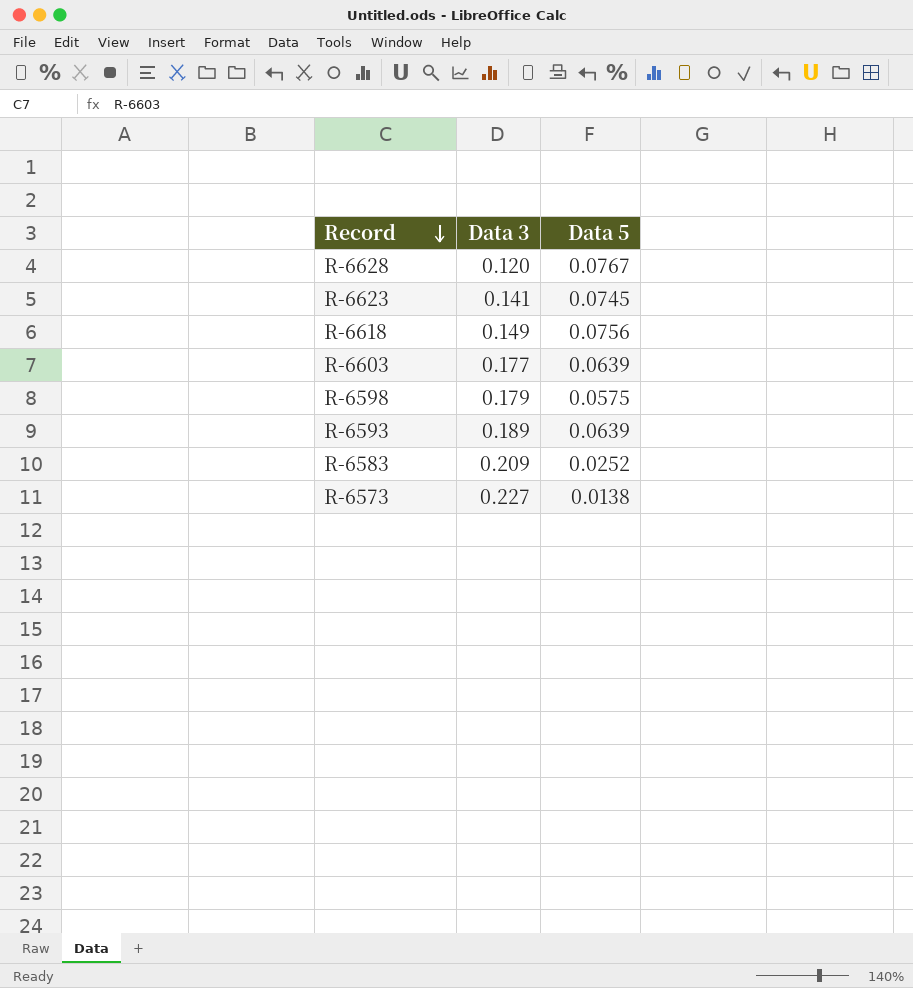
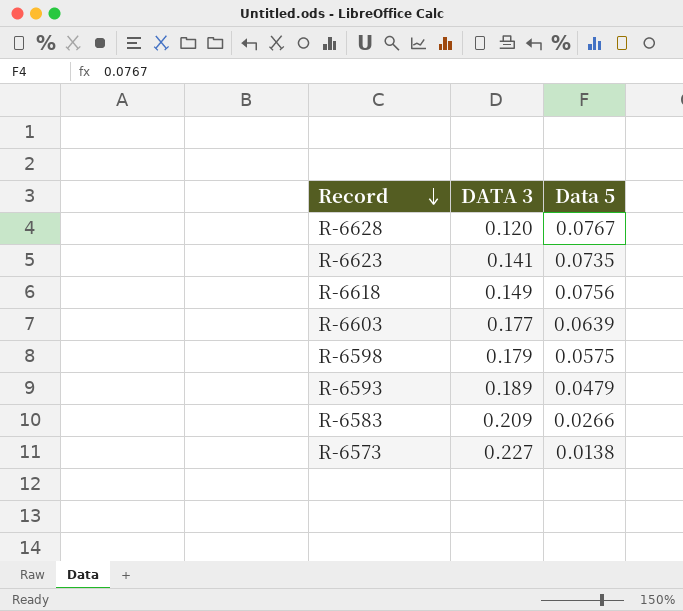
column name: Data 3 -> DATA 3
R-6623 | Data 5: 0.0745 -> 0.0735
R-6593 | Data 5: 0.0639 -> 0.0479
R-6583 | Data 5: 0.0252 -> 0.0266

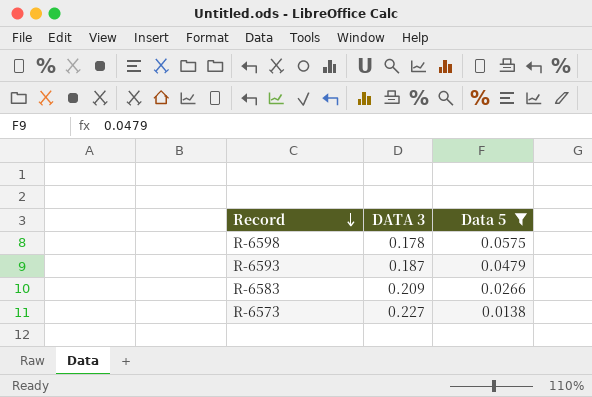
filter: none -> Data 5 <= 0.0575
R-6598 | DATA 3: 0.179 -> 0.178
R-6593 | DATA 3: 0.189 -> 0.187

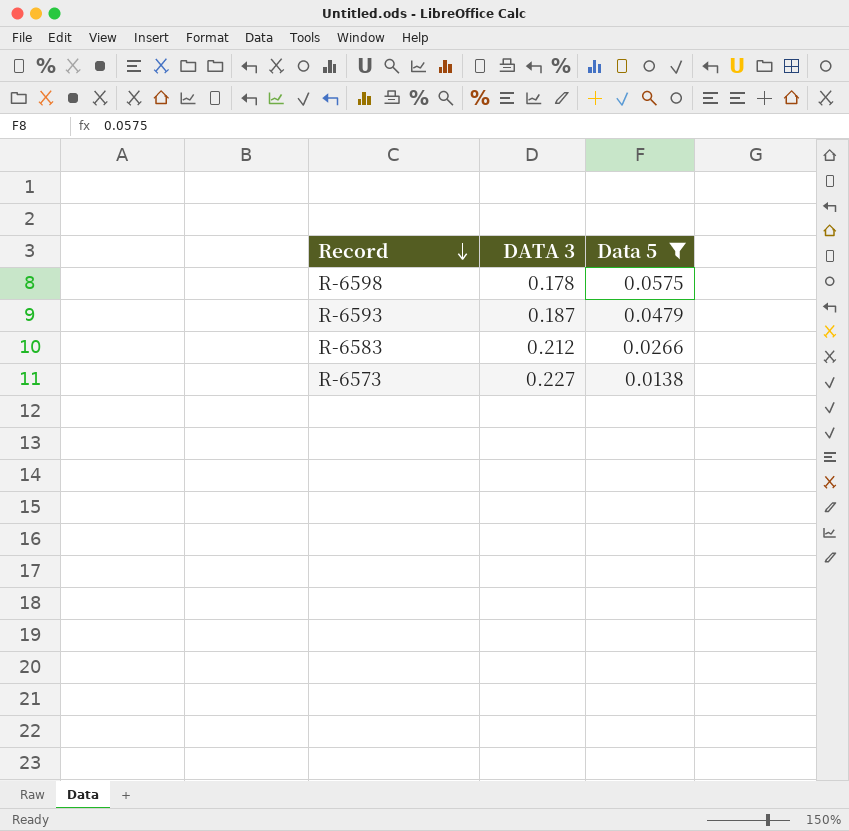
R-6583 | DATA 3: 0.209 -> 0.212

